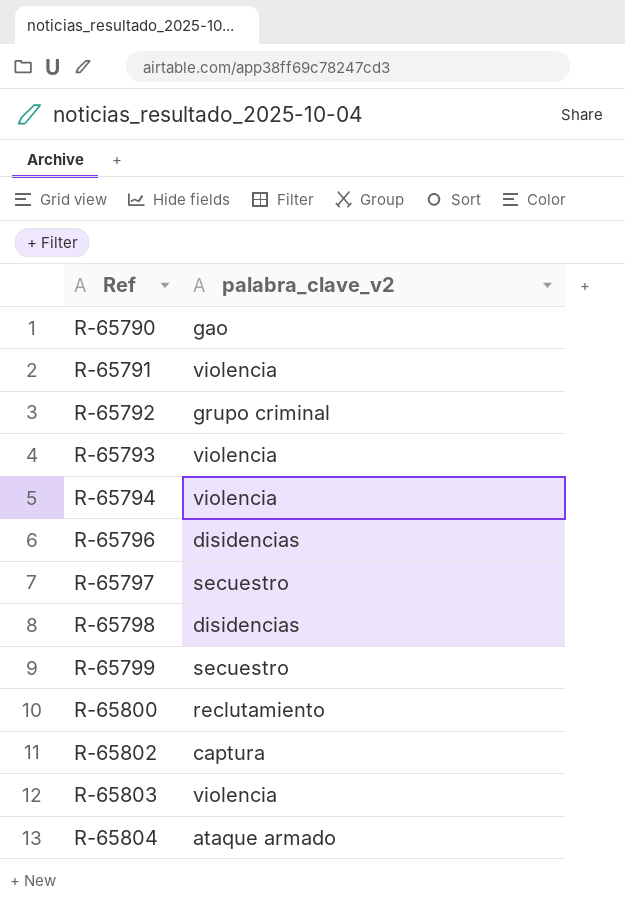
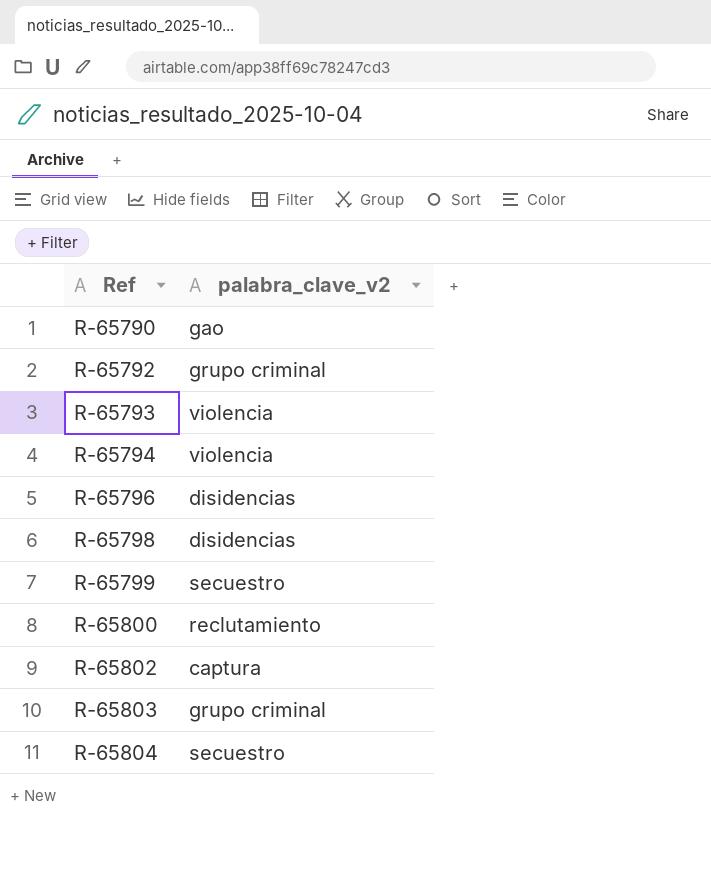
row R-65791: violencia -> none
row R-65797: secuestro -> none
R-65803 | palabra_clave_v2: violencia -> grupo criminal
R-65804 | palabra_clave_v2: ataque armado -> secuestro

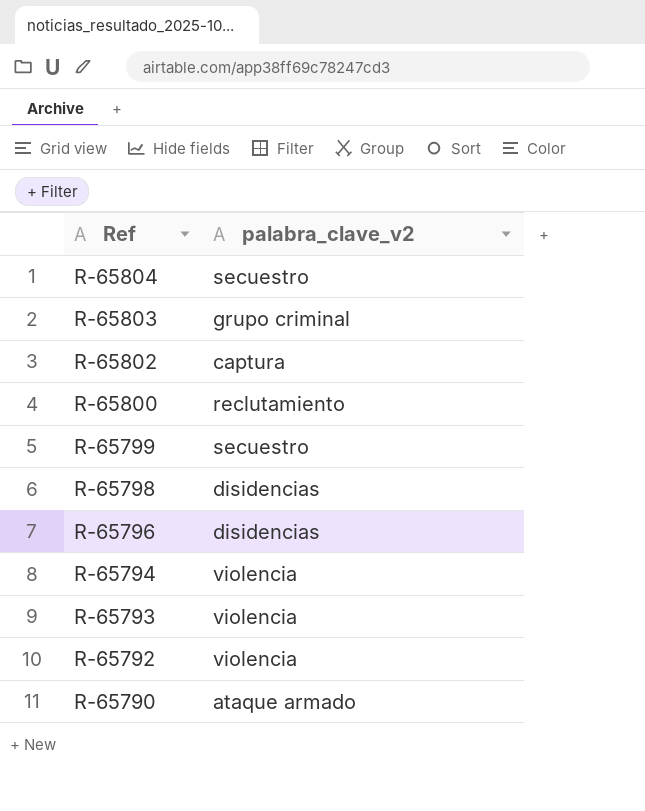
row order: Ref ascending -> Ref descending
R-65792 | palabra_clave_v2: grupo criminal -> violencia
R-65790 | palabra_clave_v2: gao -> ataque armado

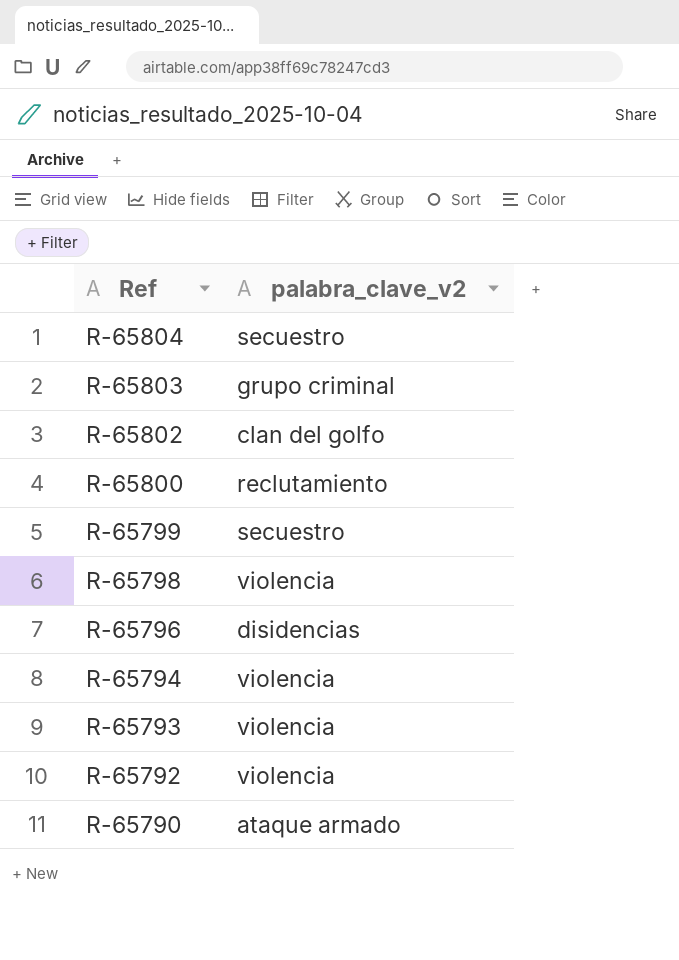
R-65802 | palabra_clave_v2: captura -> clan del golfo
R-65798 | palabra_clave_v2: disidencias -> violencia

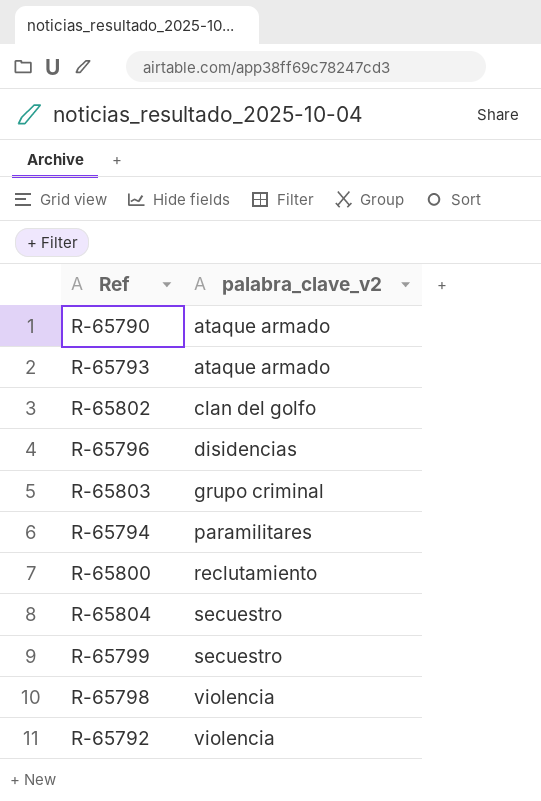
row order: Ref descending -> palabra_clave_v2 ascending
R-65793 | palabra_clave_v2: violencia -> ataque armado
R-65794 | palabra_clave_v2: violencia -> paramilitares

